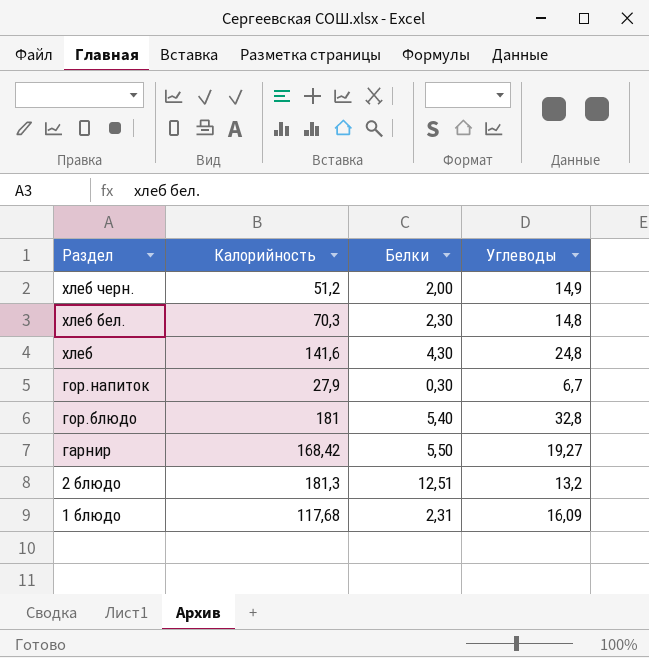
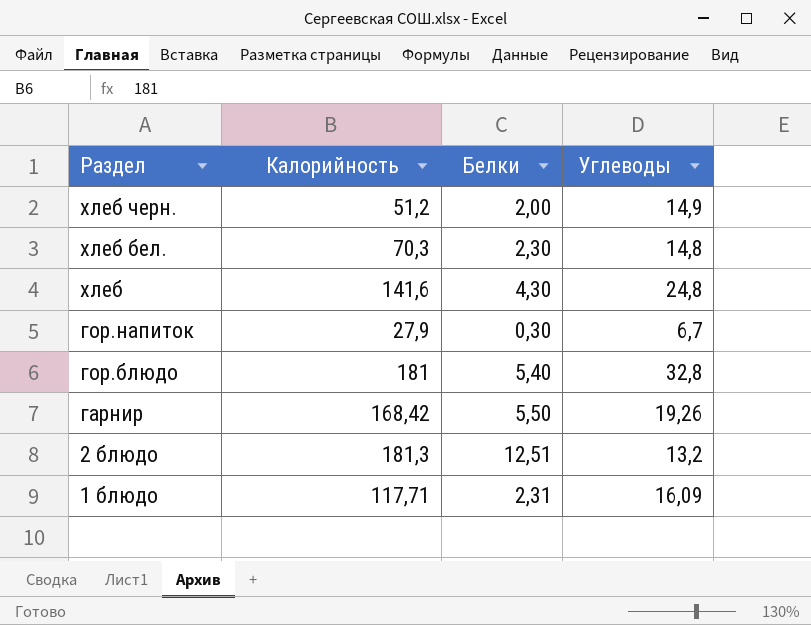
гарнир | Углеводы: 19,27 -> 19,26
1 блюдо | Калорийность: 117,68 -> 117,71

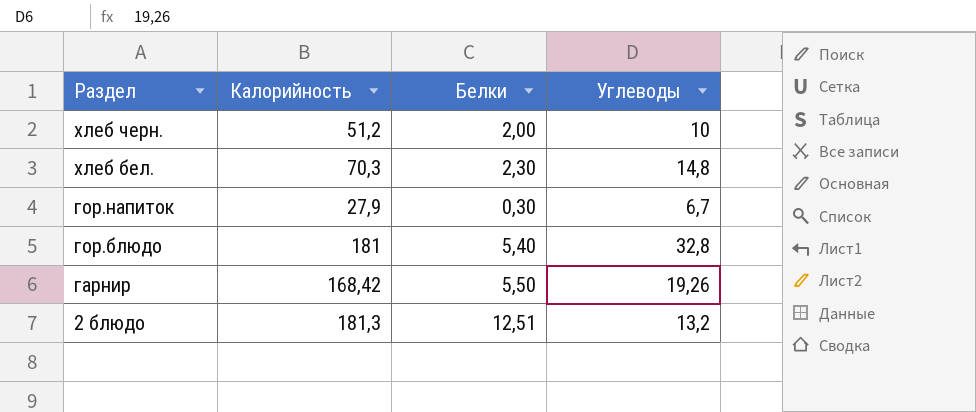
row хлеб: 141,6 | 4,30 | 24,8 -> none
row 1 блюдо: 117,71 | 2,31 | 16,09 -> none
хлеб черн. | Углеводы: 14,9 -> 10

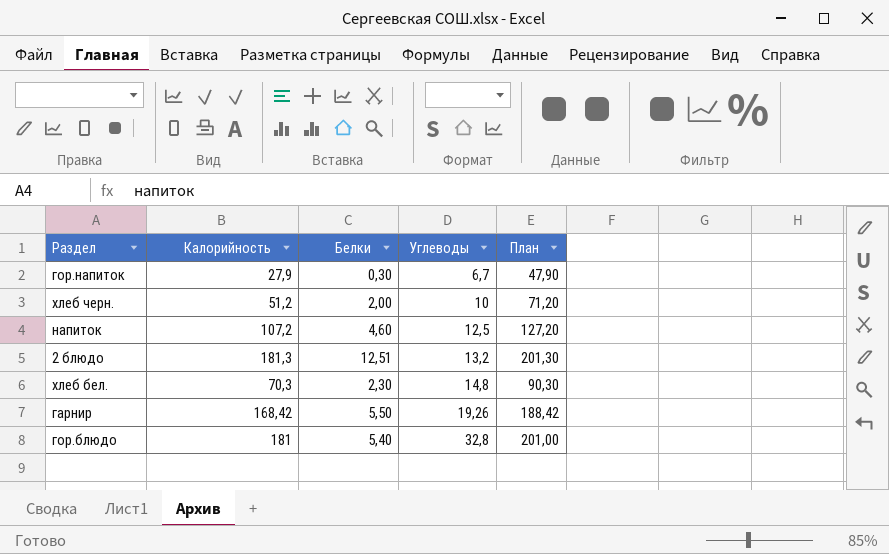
row order: Раздел descending -> Углеводы ascending
column План | formula: none -> [Калорийность] + 20
row напиток: none -> 107,2 | 4,60 | 12,5 | 127,20

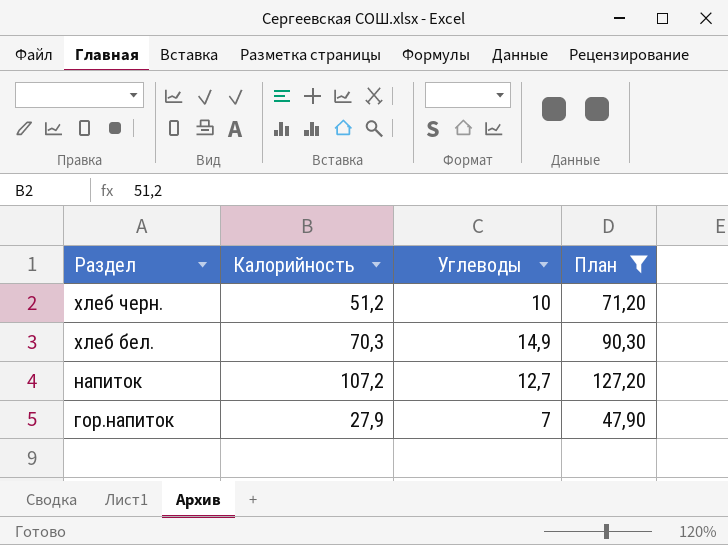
filter: none -> План <= 127,20
row order: Углеводы ascending -> Раздел descending
column Белки | position: 3 -> none
хлеб бел. | Углеводы: 14,8 -> 14,9
напиток | Углеводы: 12,5 -> 12,7
гор.напиток | Углеводы: 6,7 -> 7

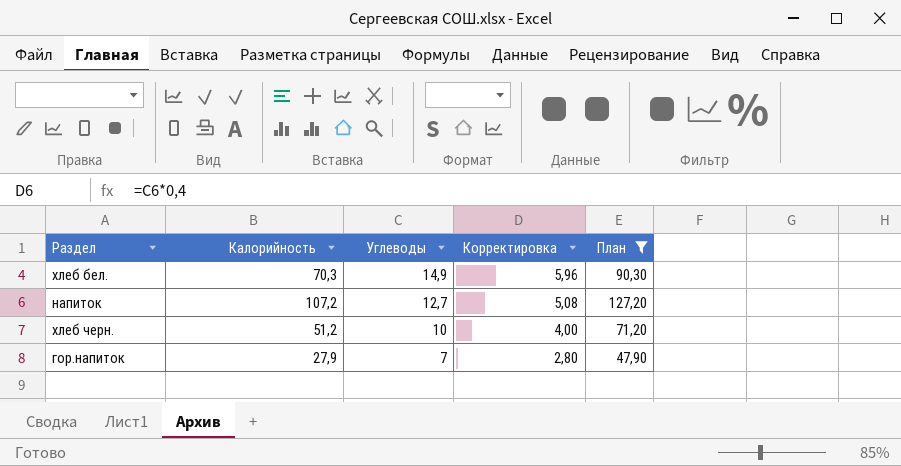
row order: Раздел descending -> Углеводы descending
column Корректировка | formula: none -> [Углеводы] * 0,4

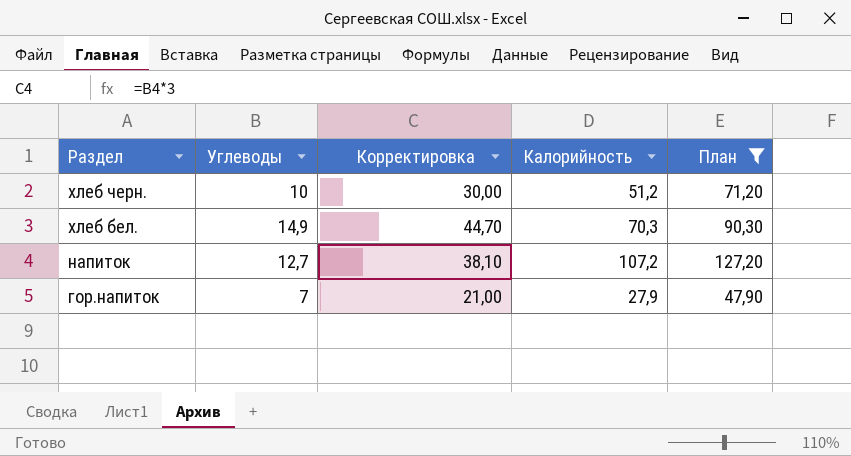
row order: Углеводы descending -> Раздел descending
column Корректировка | formula: [Углеводы] * 0,4 -> [Углеводы] * 3
column Калорийность | position: 2 -> 4

